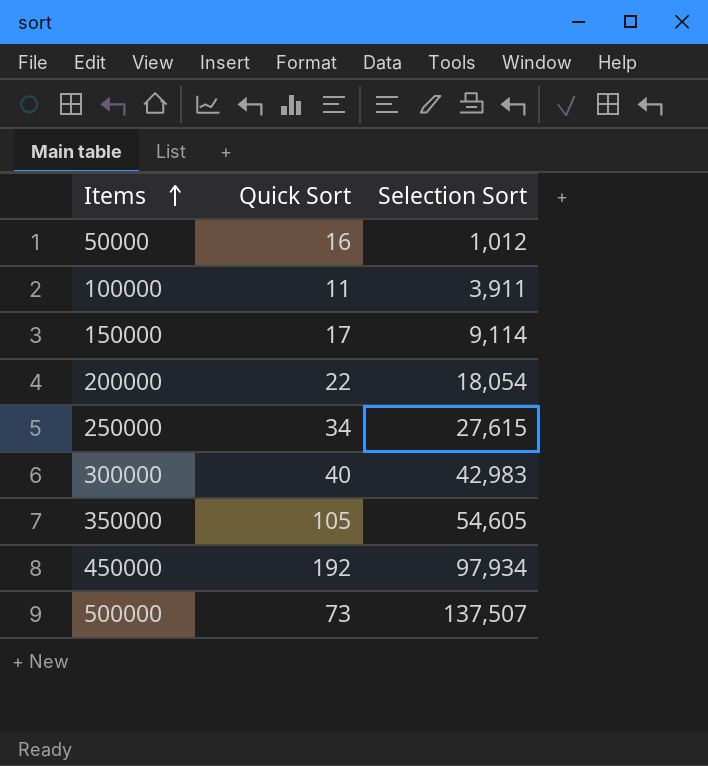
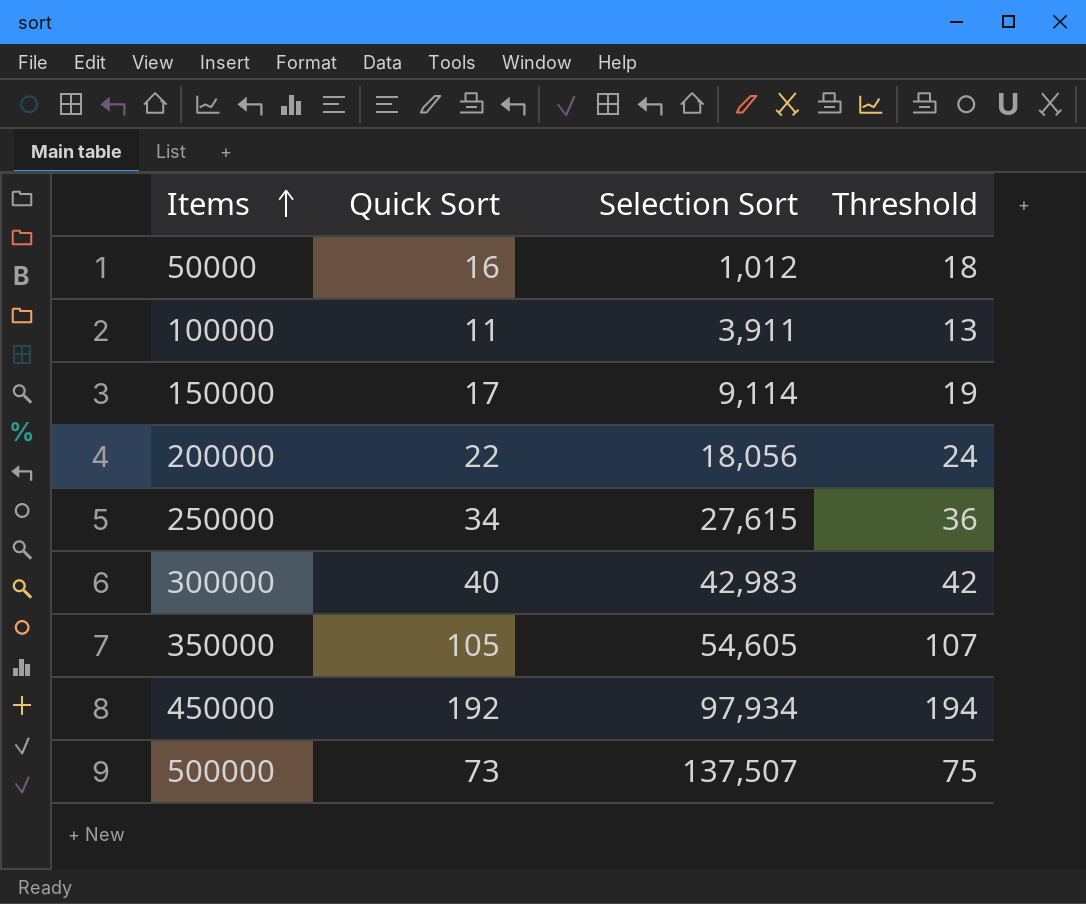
column Threshold | formula: none -> [Quick Sort] + 2
200000 | Selection Sort: 18,054 -> 18,056

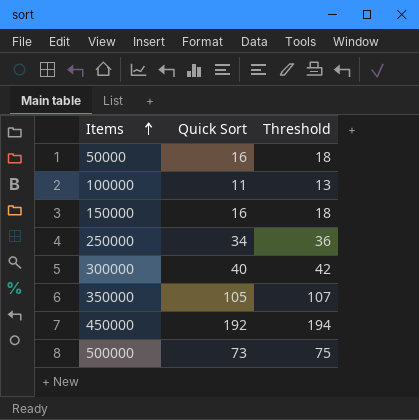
column Selection Sort | position: 3 -> none
row 200000: 22 | 18,056 | 24 -> none
150000 | Quick Sort: 17 -> 16
150000 | Threshold: 19 -> 18

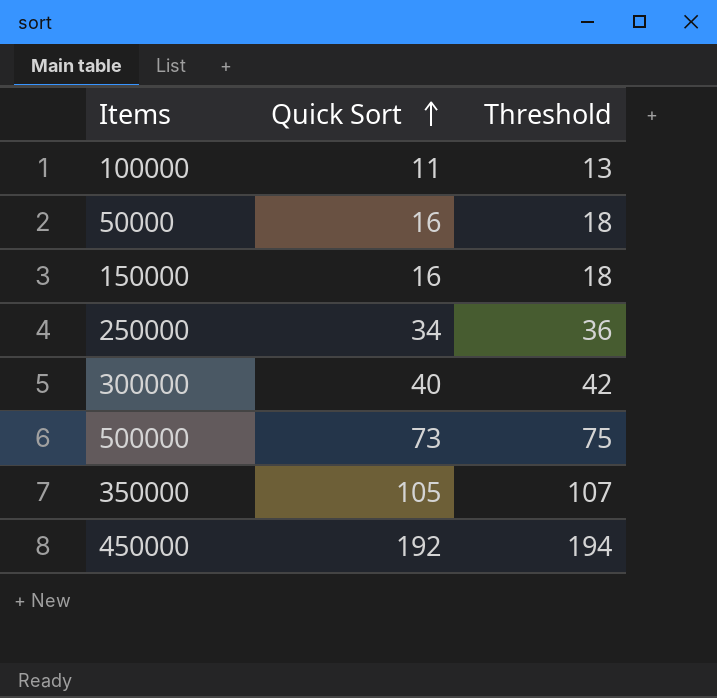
row order: Items ascending -> Quick Sort ascending

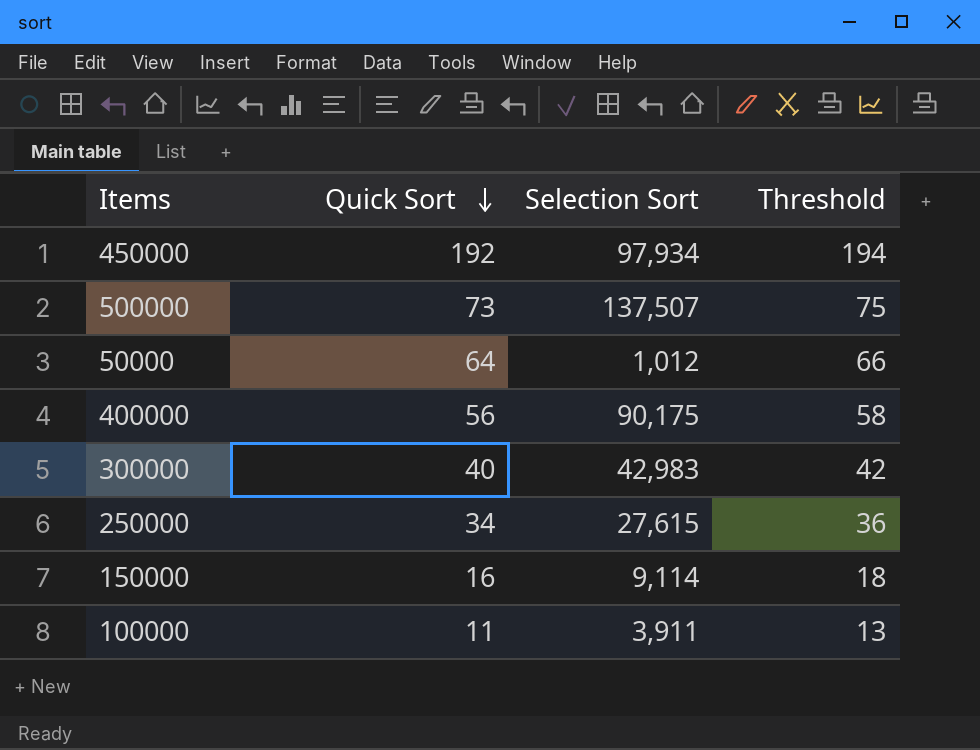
row order: Quick Sort ascending -> Quick Sort descending
column Selection Sort | position: none -> 3
row 350000: 105 | 107 -> none
50000 | Quick Sort: 16 -> 64
50000 | Threshold: 18 -> 66
row 400000: none -> 56 | 90,175 | 58

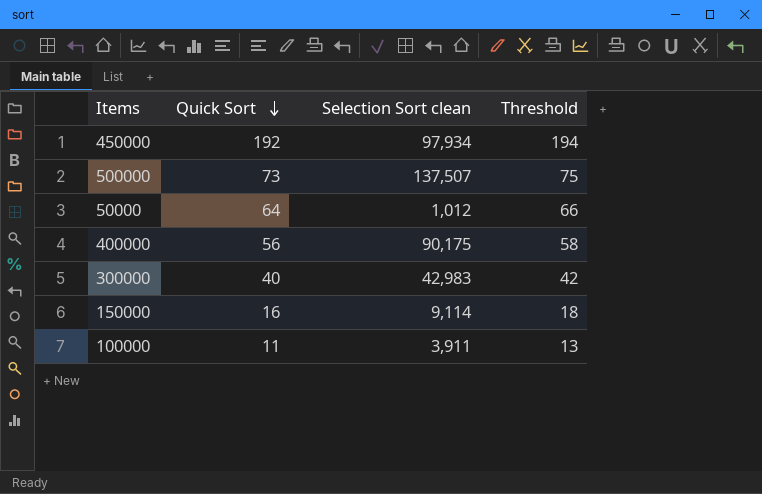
column name: Selection Sort -> Selection Sort clean
row 250000: 34 | 27,615 | 36 -> none

